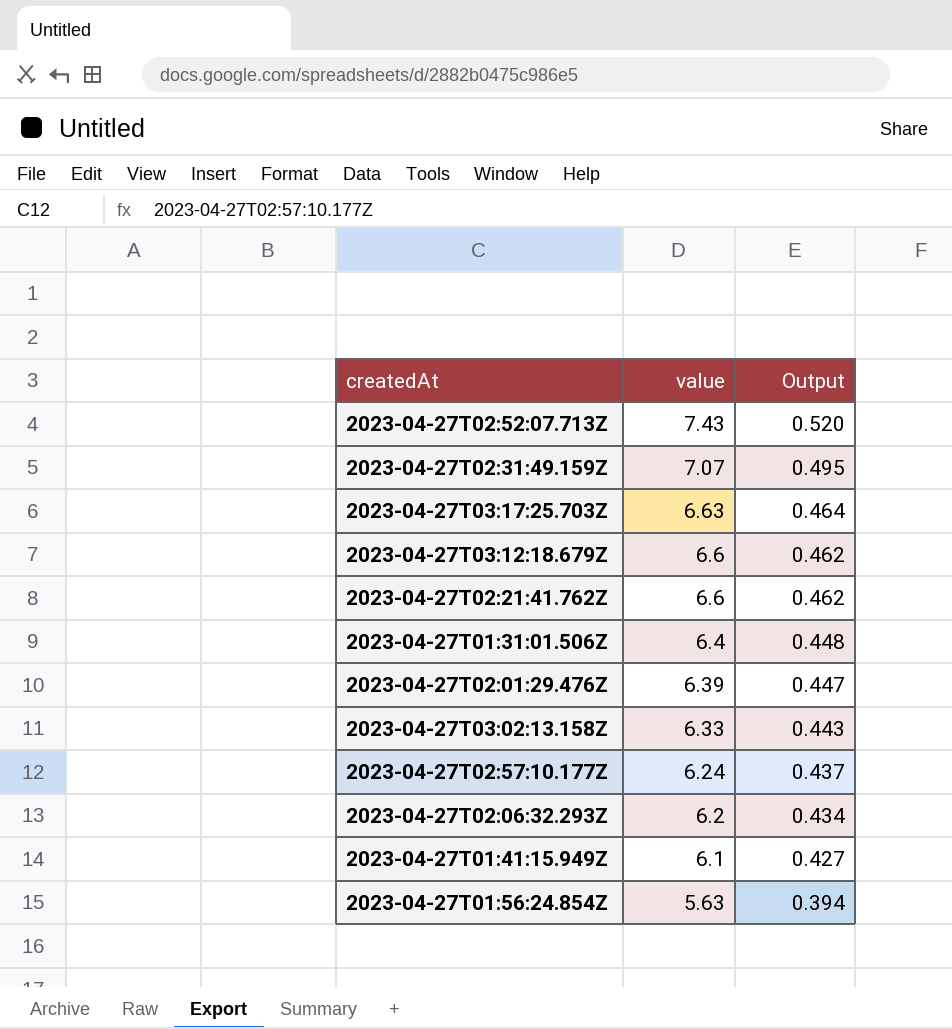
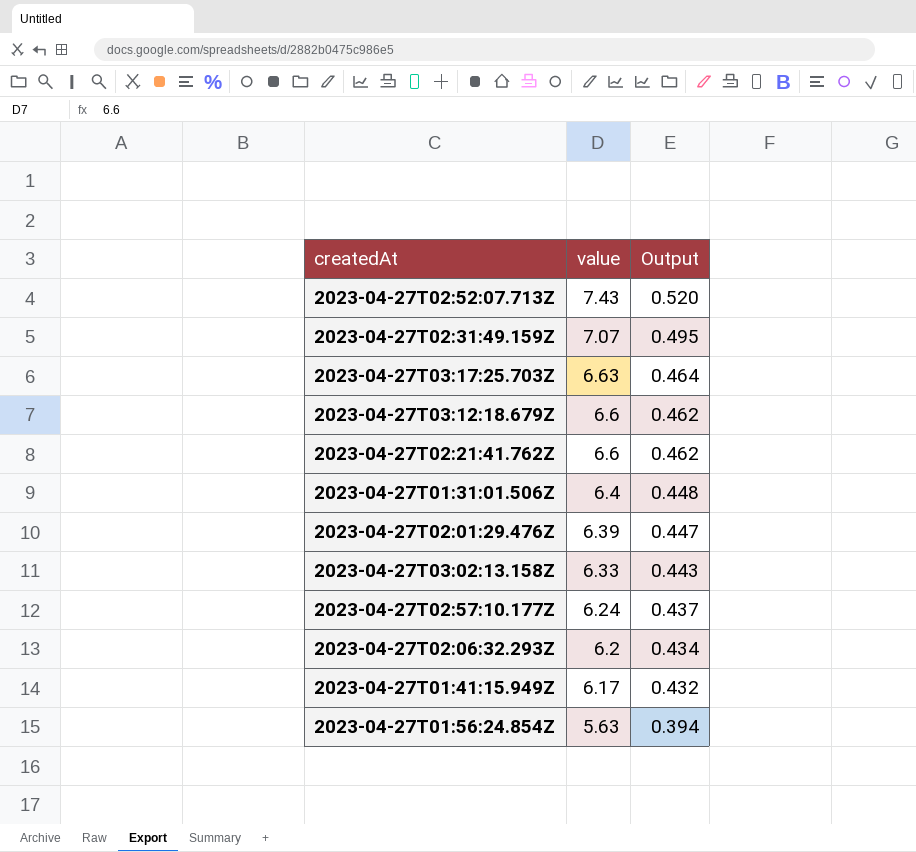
2023-04-27T01:41:15.949Z | value: 6.1 -> 6.17
2023-04-27T01:41:15.949Z | Output: 0.427 -> 0.432

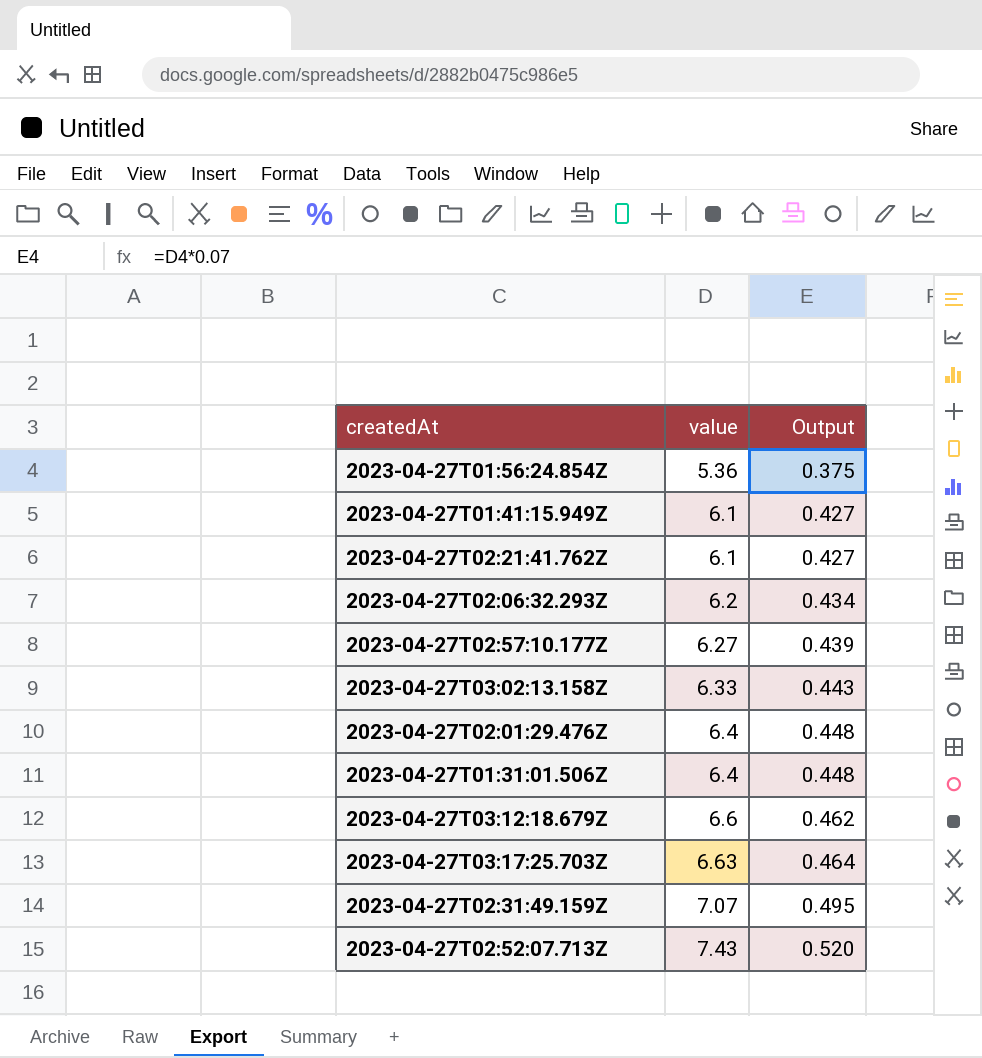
row order: value descending -> value ascending
2023-04-27T01:56:24.854Z | value: 5.63 -> 5.36
2023-04-27T01:56:24.854Z | Output: 0.394 -> 0.375
2023-04-27T01:41:15.949Z | value: 6.17 -> 6.1
2023-04-27T01:41:15.949Z | Output: 0.432 -> 0.427
2023-04-27T02:21:41.762Z | value: 6.6 -> 6.1
2023-04-27T02:21:41.762Z | Output: 0.462 -> 0.427
2023-04-27T02:57:10.177Z | value: 6.24 -> 6.27
2023-04-27T02:57:10.177Z | Output: 0.437 -> 0.439
2023-04-27T02:01:29.476Z | value: 6.39 -> 6.4
2023-04-27T02:01:29.476Z | Output: 0.447 -> 0.448

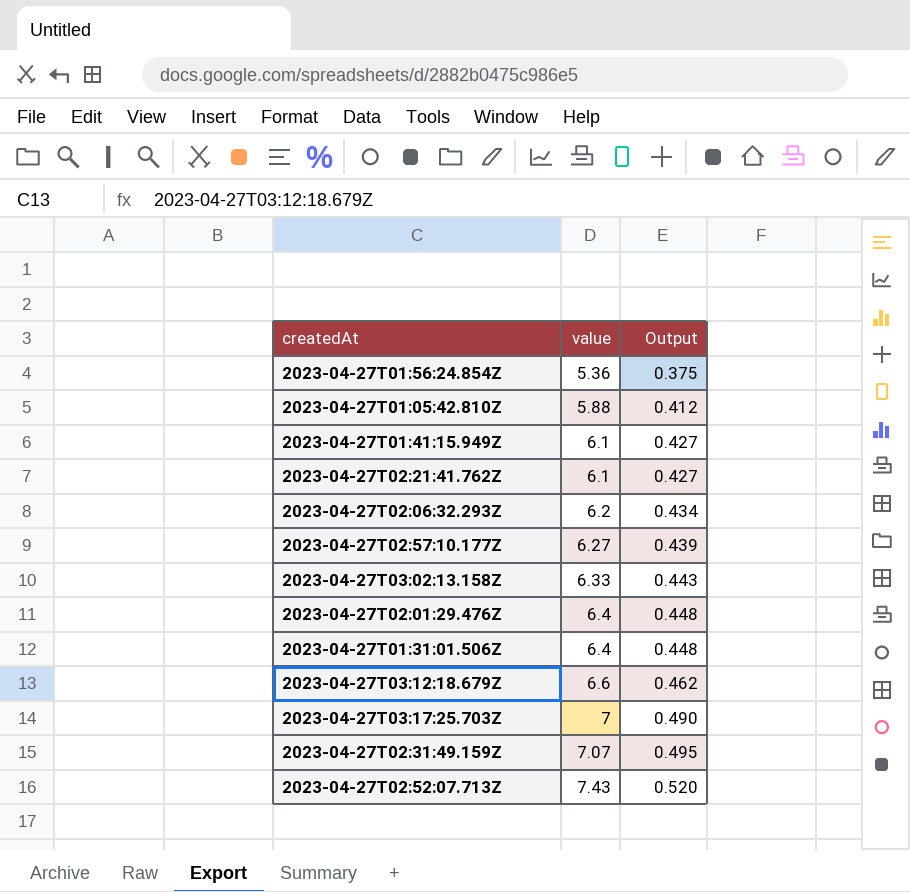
row 2023-04-27T01:05:42.810Z: none -> 5.88 | 0.412
2023-04-27T03:17:25.703Z | value: 6.63 -> 7
2023-04-27T03:17:25.703Z | Output: 0.464 -> 0.490

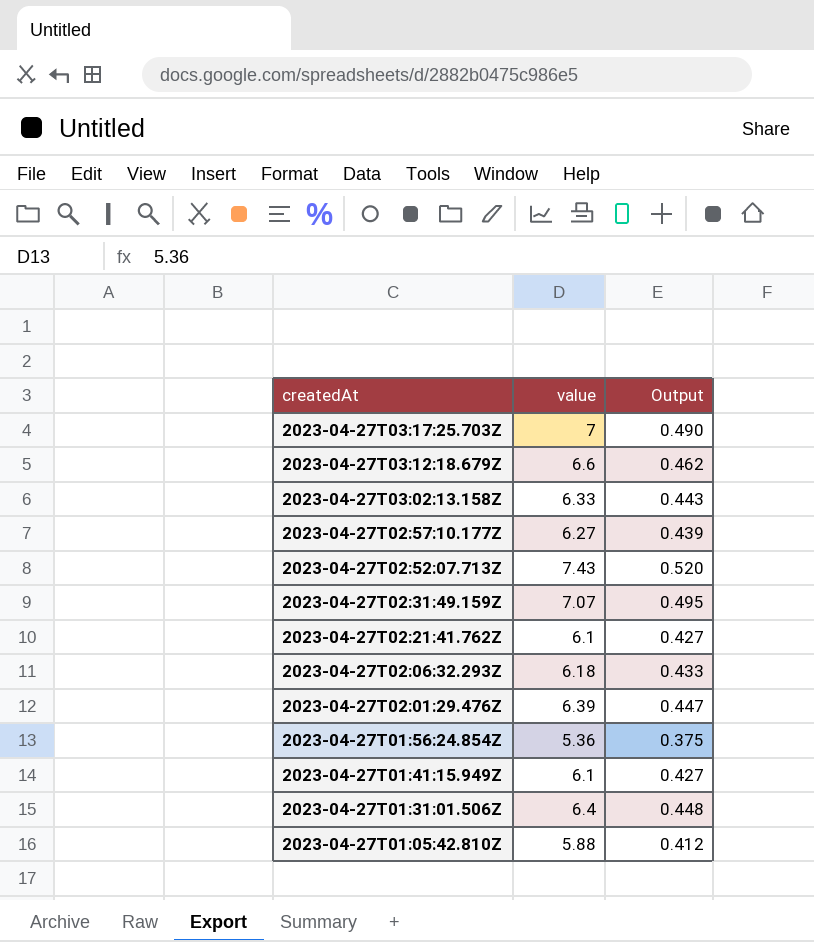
row order: value ascending -> createdAt descending
2023-04-27T02:06:32.293Z | value: 6.2 -> 6.18
2023-04-27T02:06:32.293Z | Output: 0.434 -> 0.433
2023-04-27T02:01:29.476Z | value: 6.4 -> 6.39
2023-04-27T02:01:29.476Z | Output: 0.448 -> 0.447

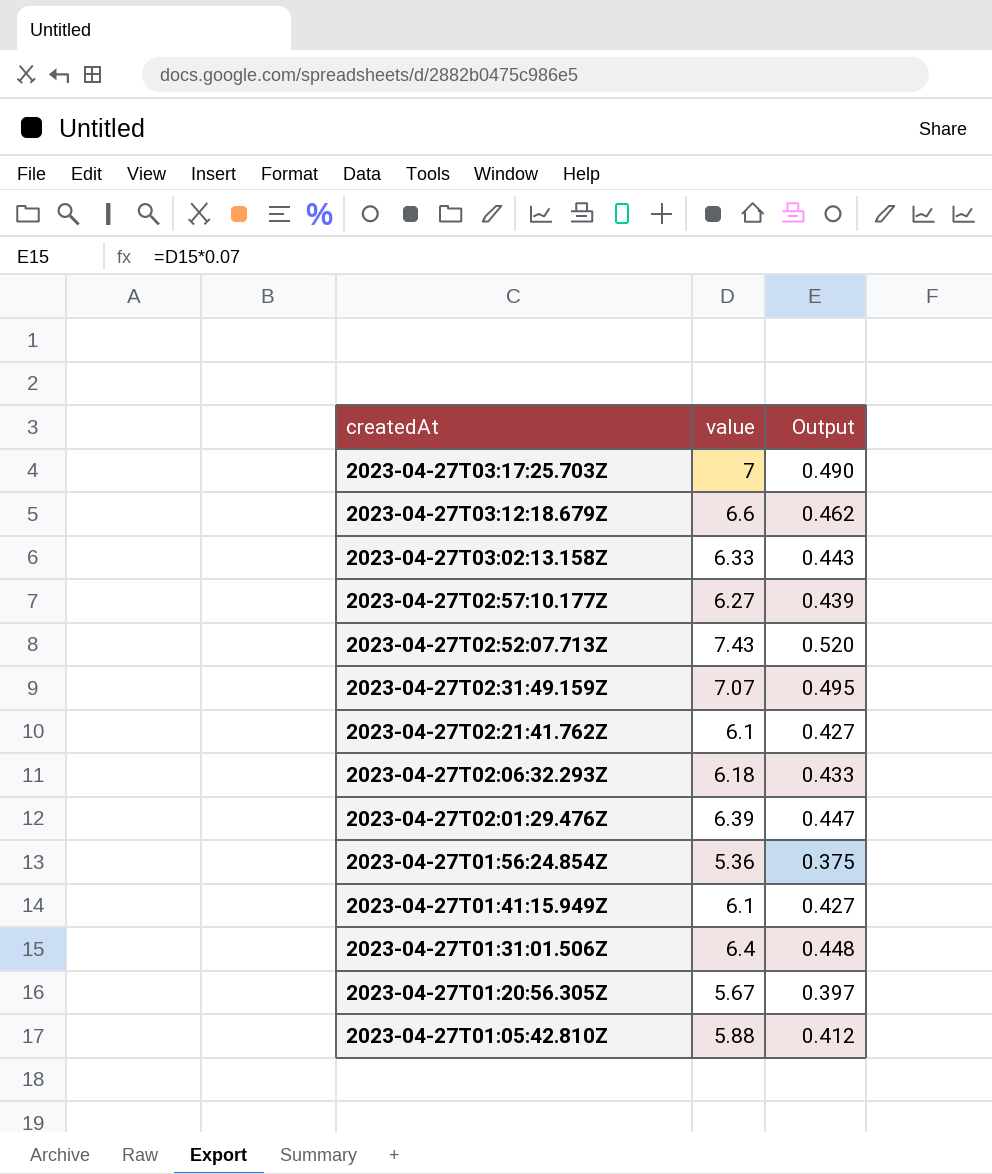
row 2023-04-27T01:20:56.305Z: none -> 5.67 | 0.397

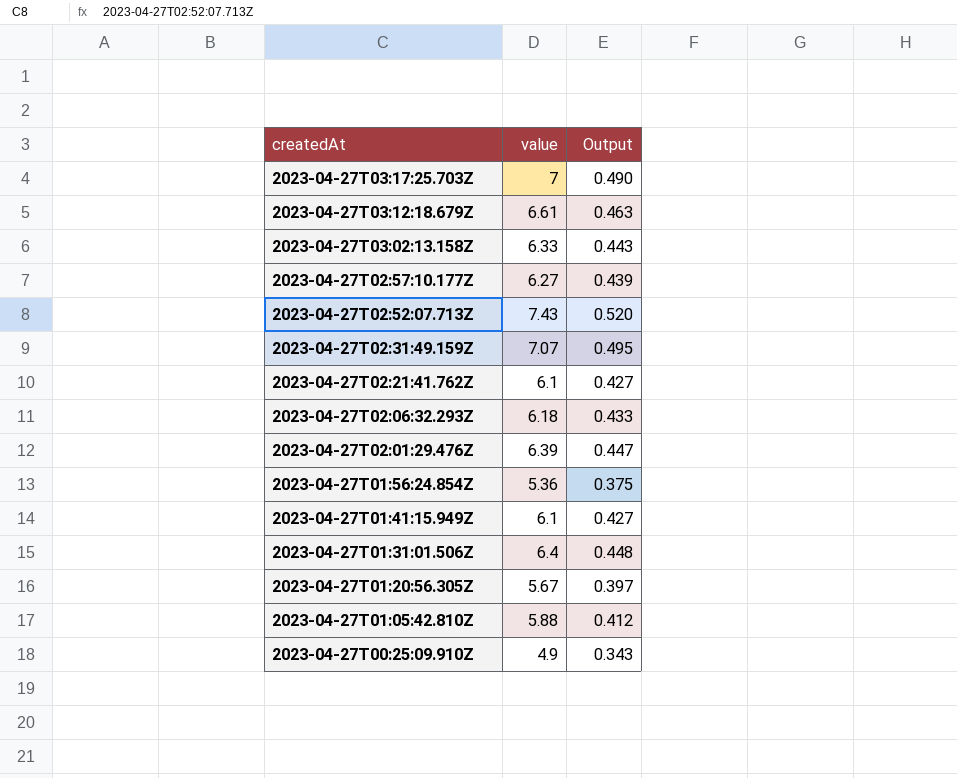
2023-04-27T03:12:18.679Z | value: 6.6 -> 6.61
2023-04-27T03:12:18.679Z | Output: 0.462 -> 0.463
row 2023-04-27T00:25:09.910Z: none -> 4.9 | 0.343

